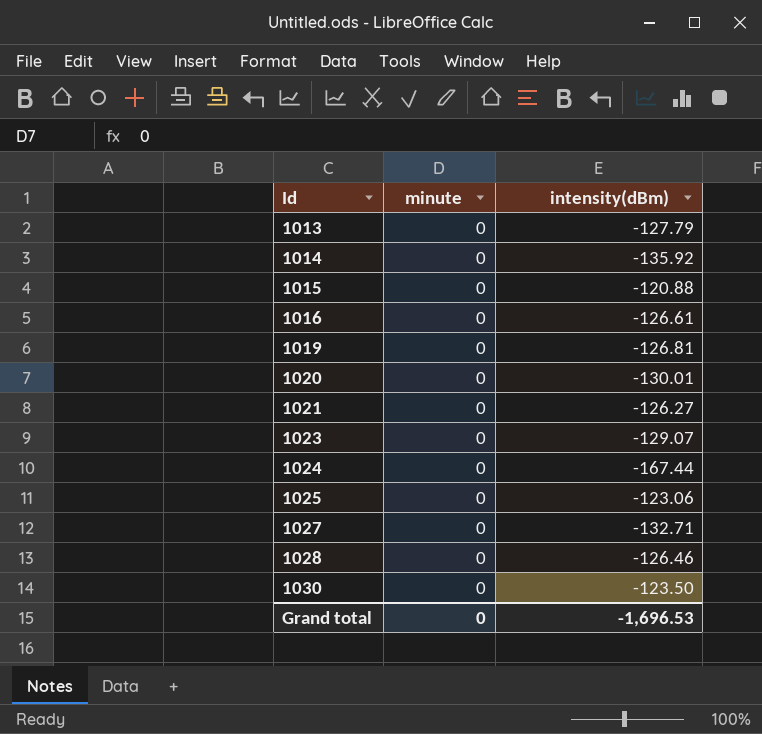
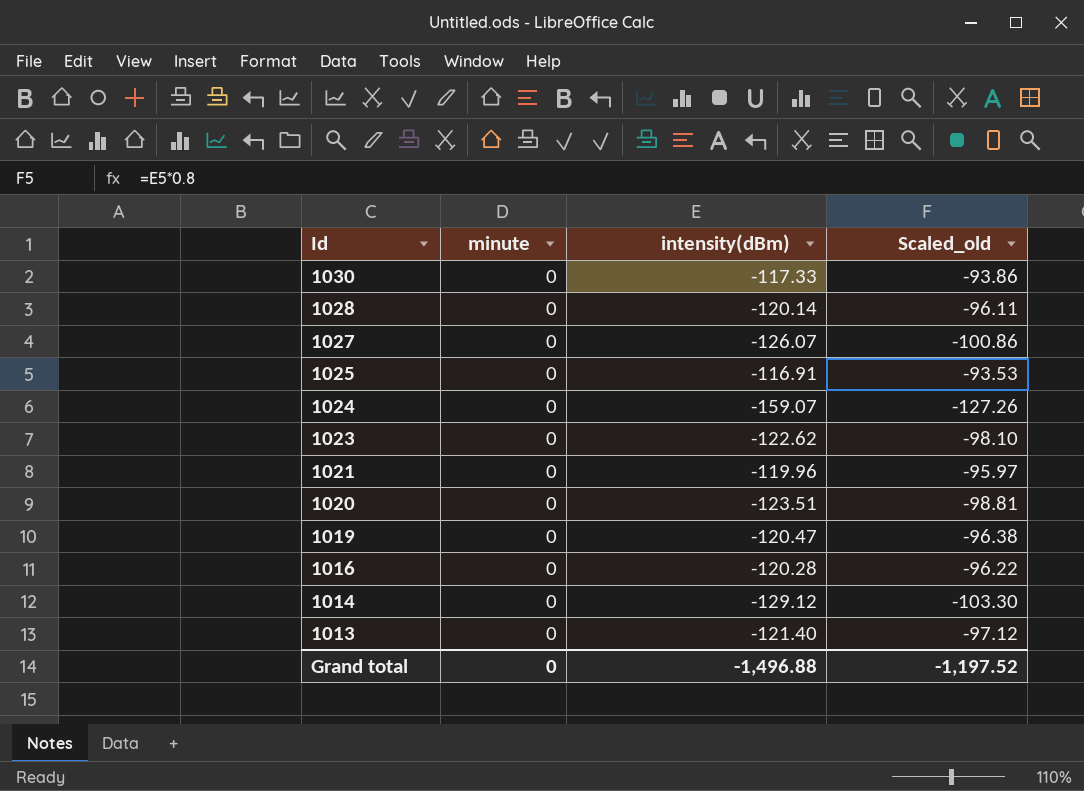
row order: Id ascending -> Id descending
column Scaled_old | formula: none -> [intensity(dBm)] * 0.8
row 1015: 0 | -120.88 -> none
1030 | intensity(dBm): -123.50 -> -117.33
1028 | intensity(dBm): -126.46 -> -120.14
1027 | intensity(dBm): -132.71 -> -126.07
1025 | intensity(dBm): -123.06 -> -116.91
1024 | intensity(dBm): -167.44 -> -159.07
1023 | intensity(dBm): -129.07 -> -122.62
1021 | intensity(dBm): -126.27 -> -119.96
1020 | intensity(dBm): -130.01 -> -123.51
1019 | intensity(dBm): -126.81 -> -120.47
1016 | intensity(dBm): -126.61 -> -120.28
1014 | intensity(dBm): -135.92 -> -129.12
1013 | intensity(dBm): -127.79 -> -121.40
Grand total | intensity(dBm): -1,696.53 -> -1,496.88

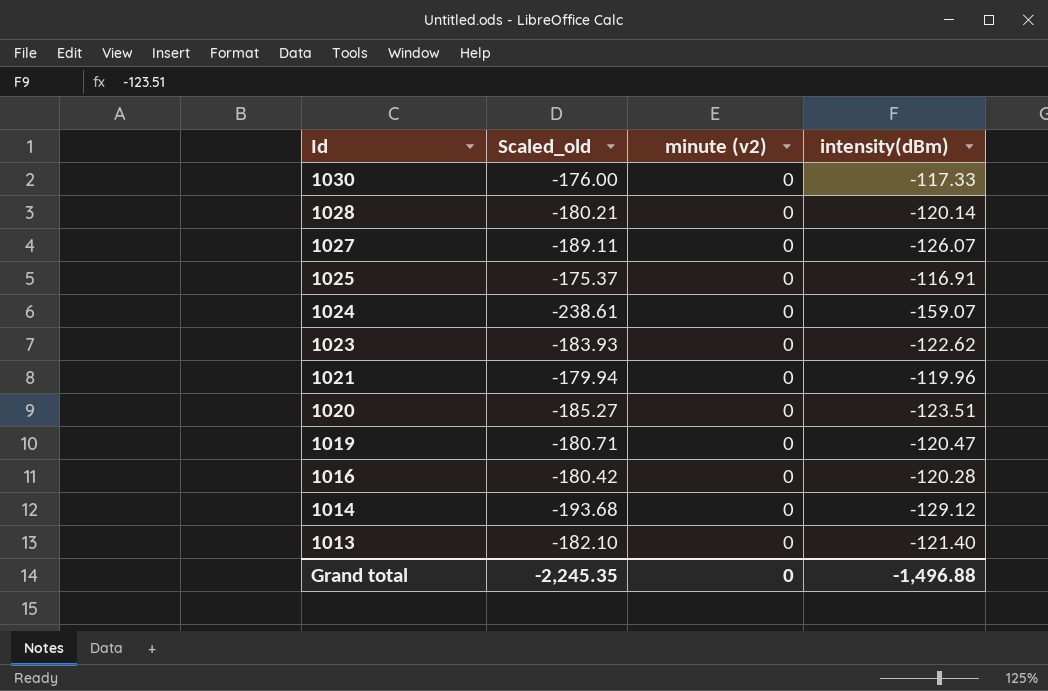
column Scaled_old | formula: [intensity(dBm)] * 0.8 -> [intensity(dBm)] * 1.5
column Scaled_old | position: 4 -> 2
column name: minute -> minute (v2)
Grand total | Scaled_old: -1,197.52 -> -2,245.35

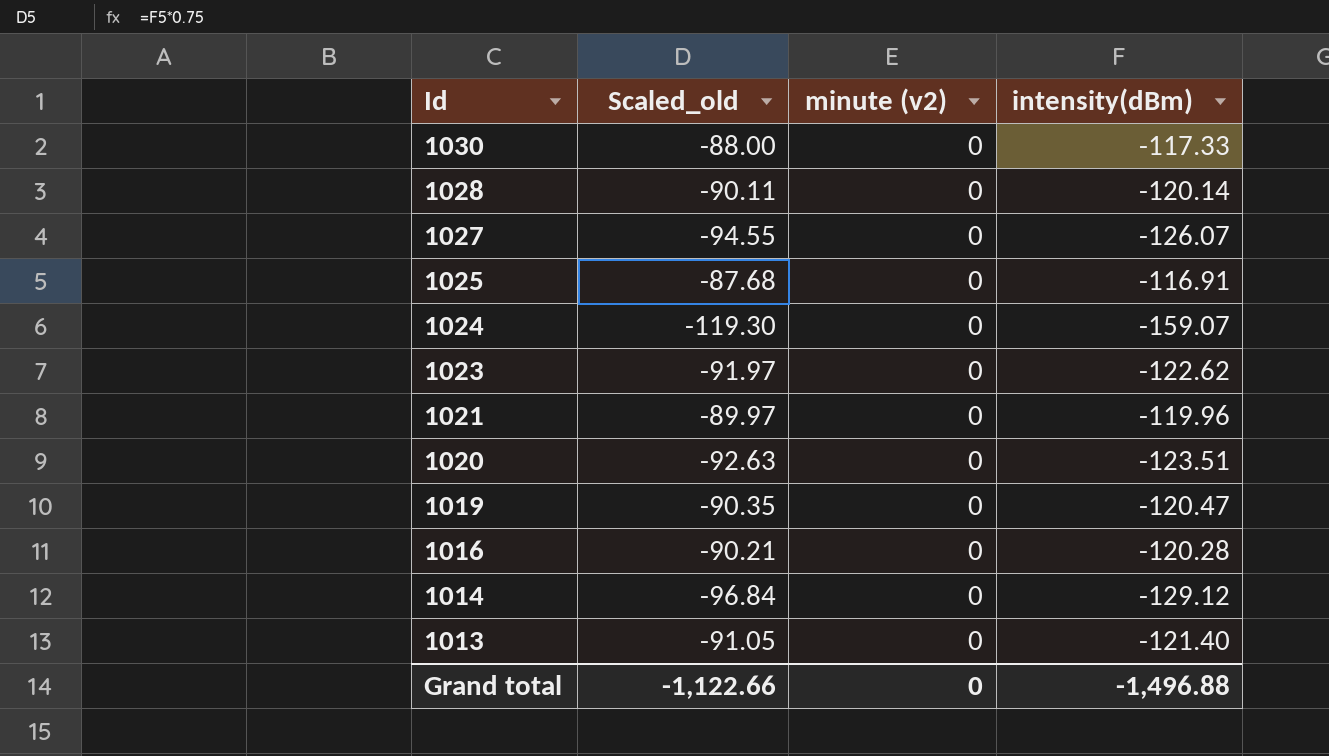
column Scaled_old | formula: [intensity(dBm)] * 1.5 -> [intensity(dBm)] * 0.75
Grand total | Scaled_old: -2,245.35 -> -1,122.66

